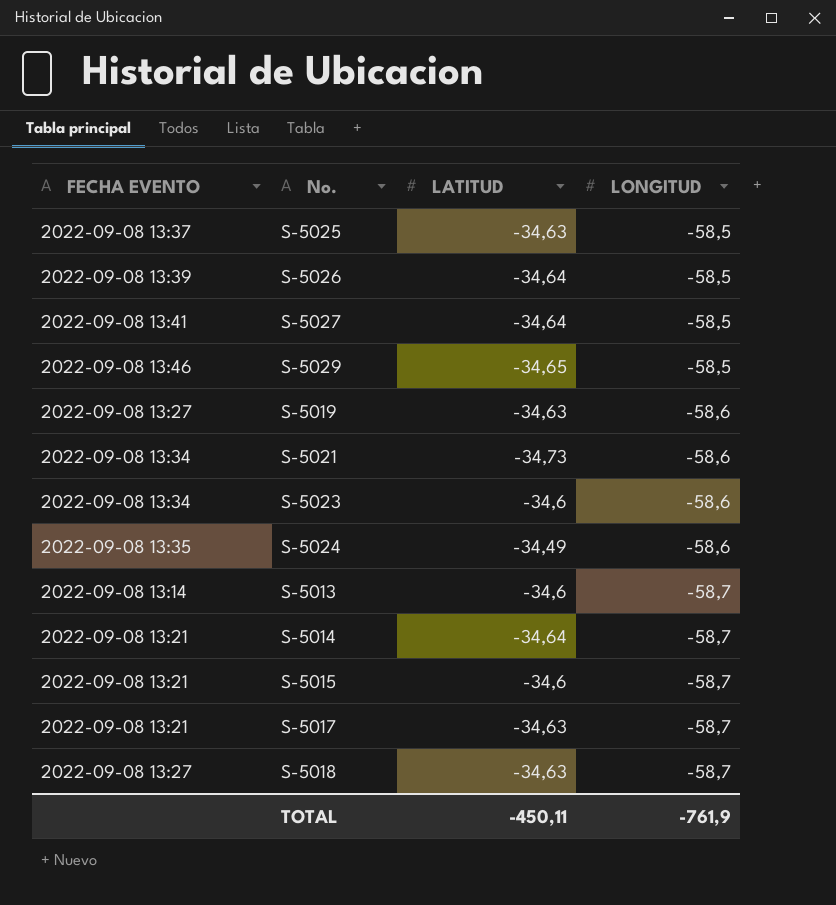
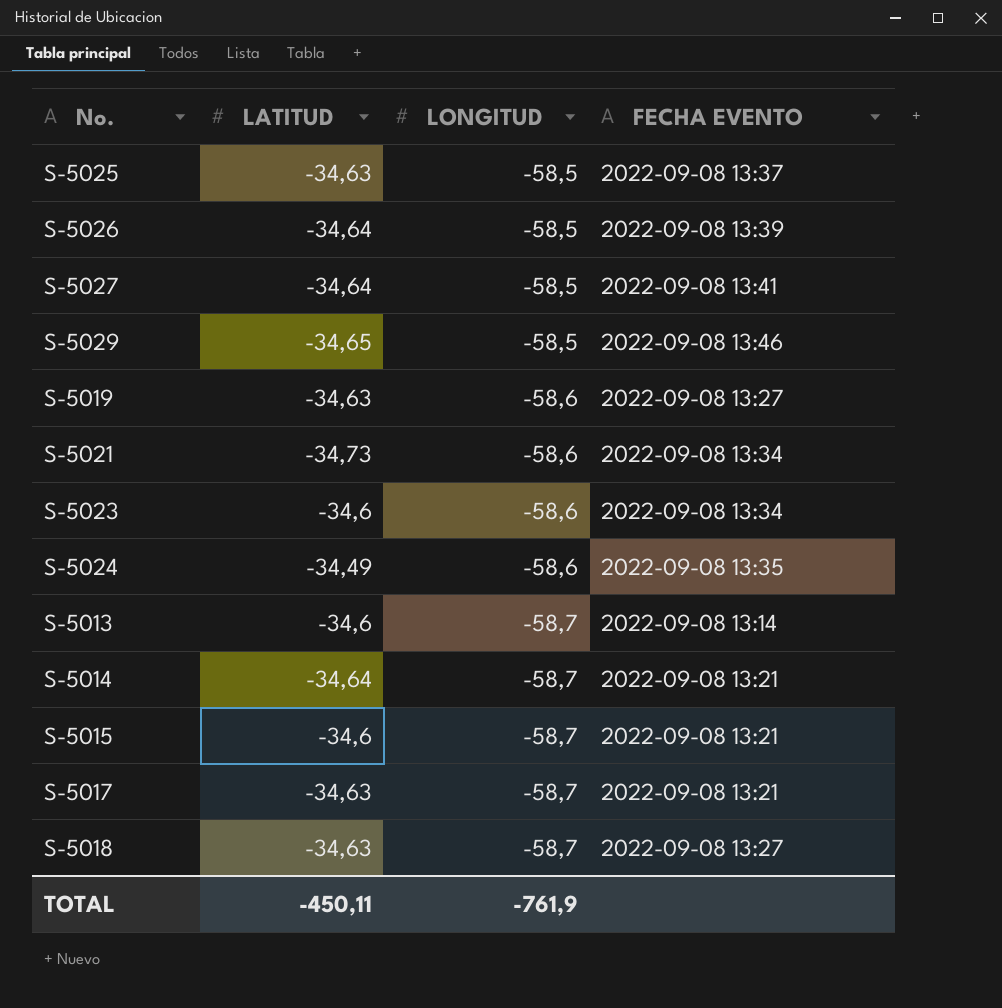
column FECHA EVENTO | position: 1 -> 4

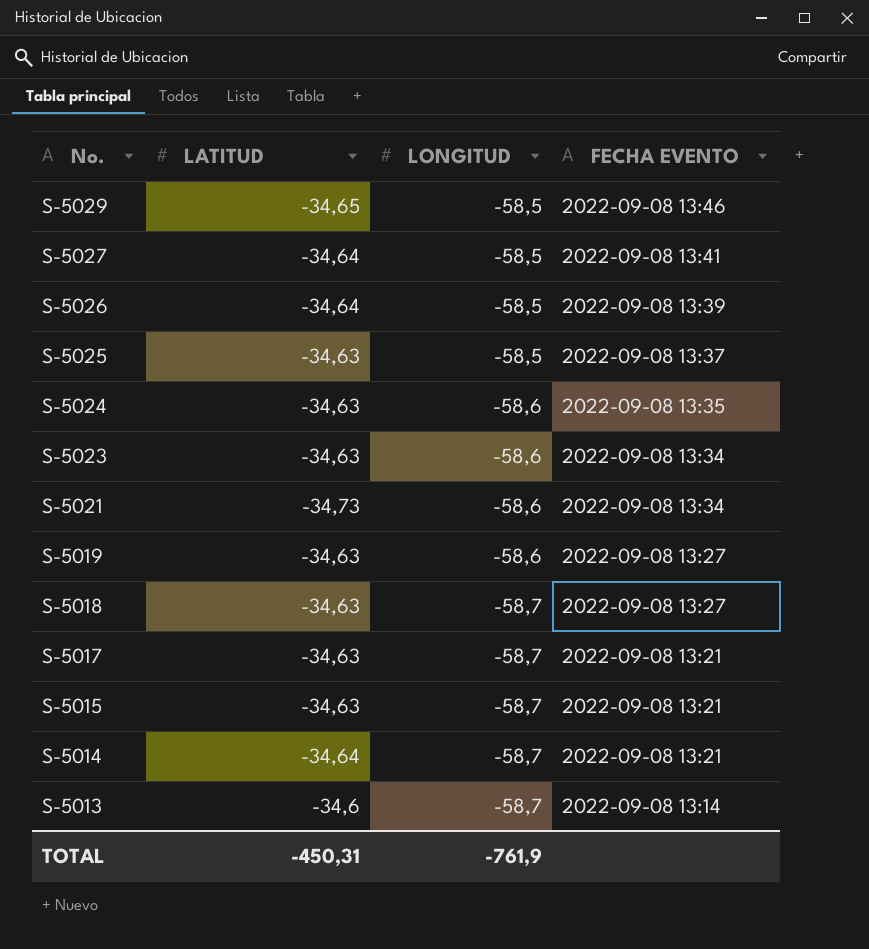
row order: LONGITUD descending -> No. descending
S-5024 | LATITUD: -34,49 -> -34,63
S-5023 | LATITUD: -34,6 -> -34,63
S-5015 | LATITUD: -34,6 -> -34,63
TOTAL | LATITUD: -450,11 -> -450,31

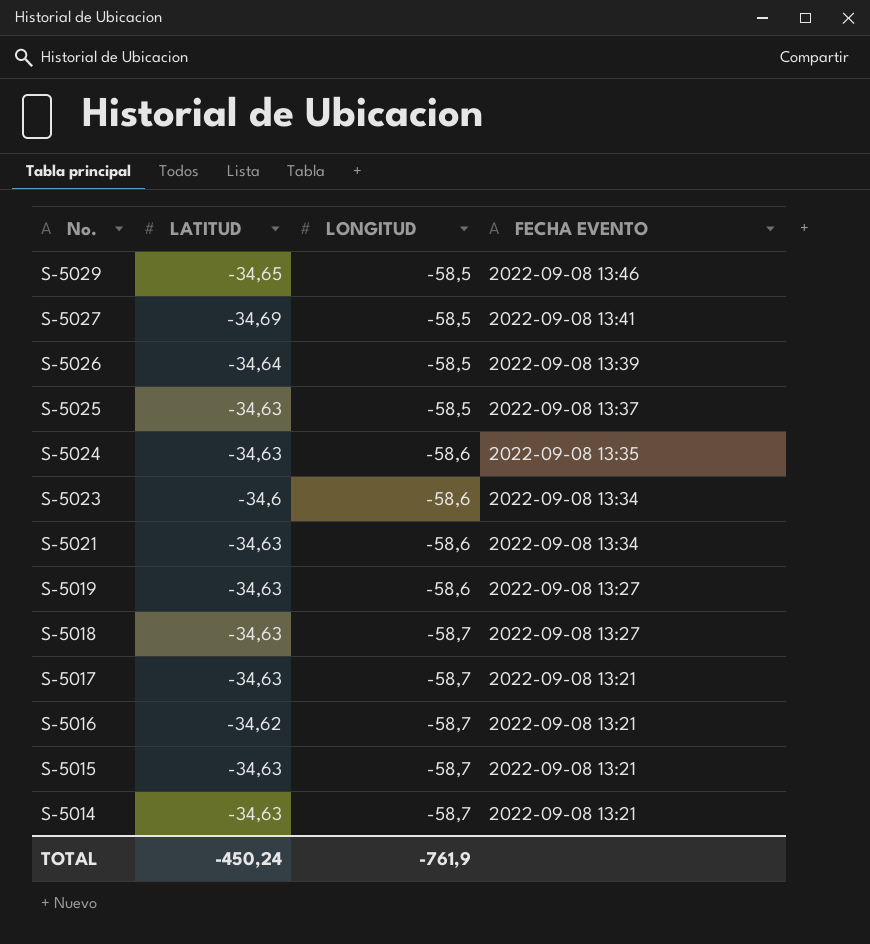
row S-5013: -34,6 | -58,7 | 2022-09-08 13:14 -> none
S-5027 | LATITUD: -34,64 -> -34,69
S-5023 | LATITUD: -34,63 -> -34,6
S-5021 | LATITUD: -34,73 -> -34,63
row S-5016: none -> -34,62 | -58,7 | 2022-09-08 13:21
S-5014 | LATITUD: -34,64 -> -34,63
TOTAL | LATITUD: -450,31 -> -450,24

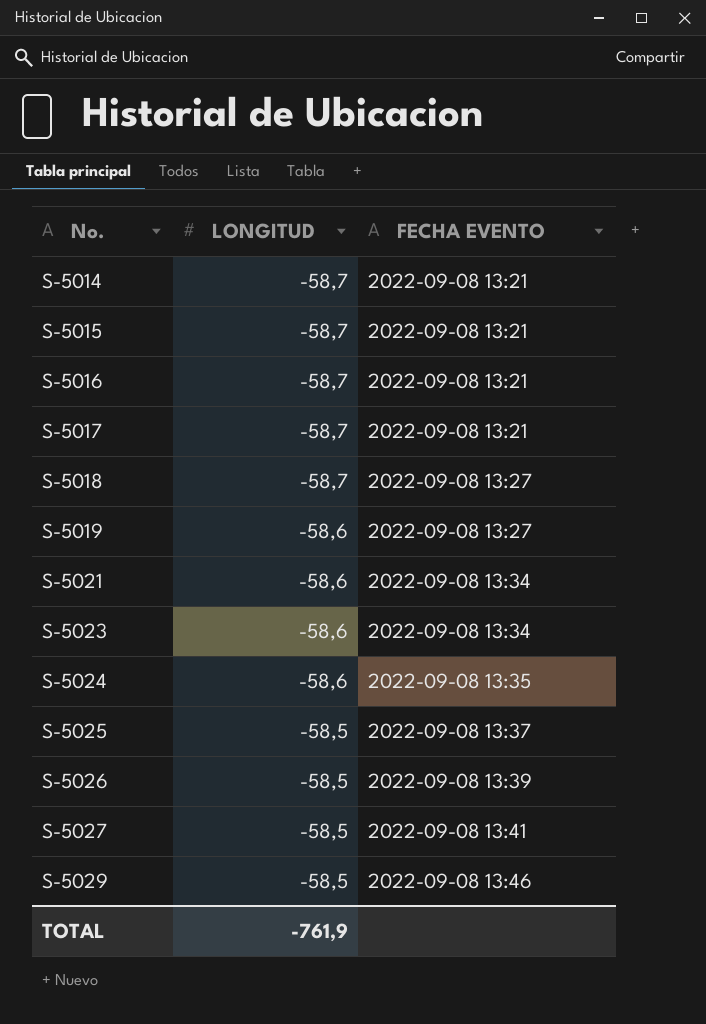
row order: No. descending -> No. ascending
column LATITUD | position: 2 -> none

